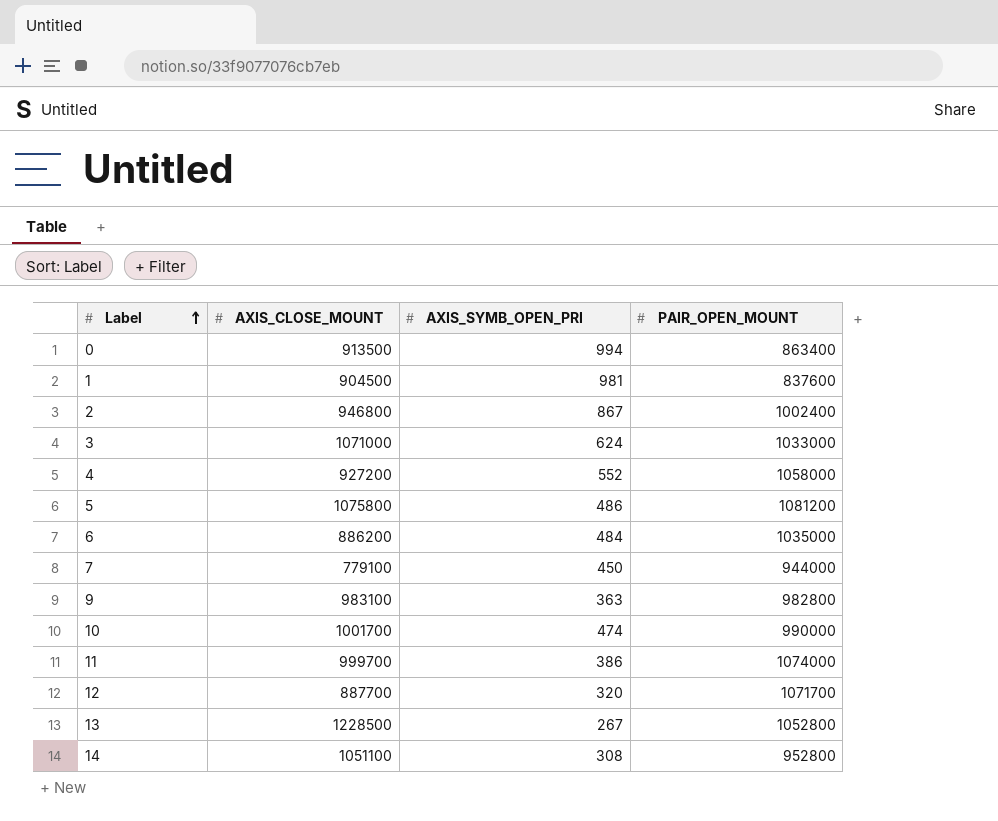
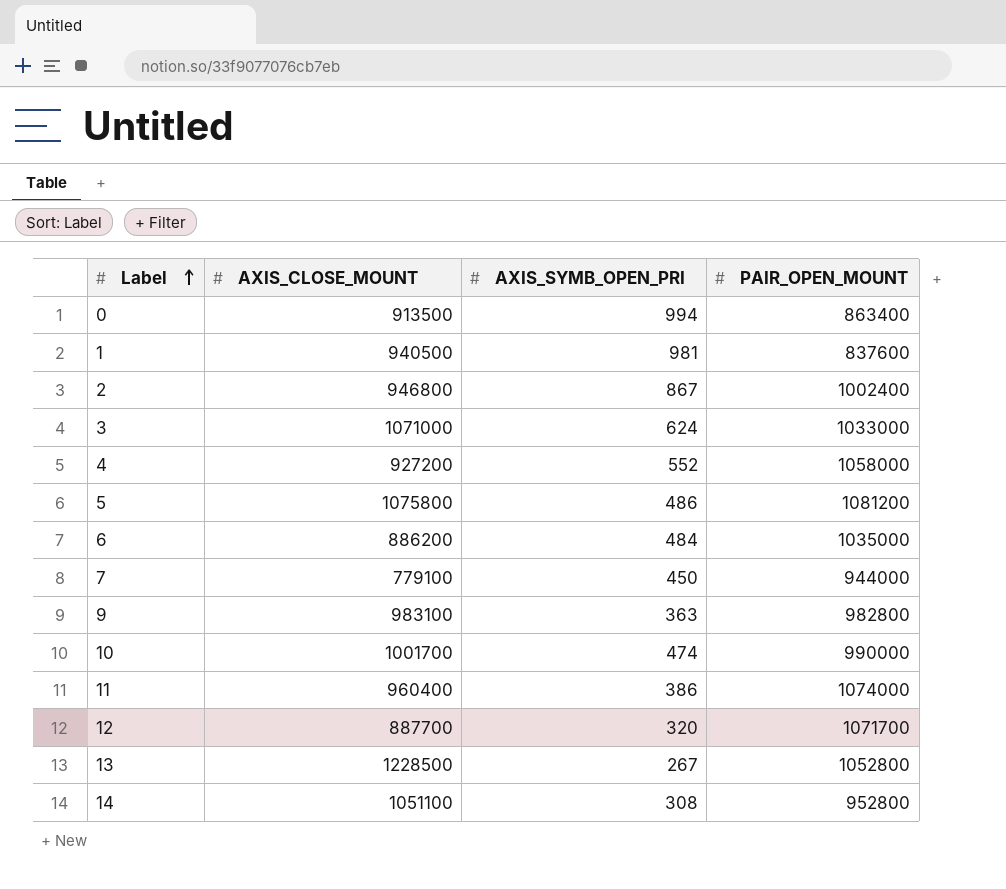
1 | AXIS_CLOSE_MOUNT: 904500 -> 940500
11 | AXIS_CLOSE_MOUNT: 999700 -> 960400

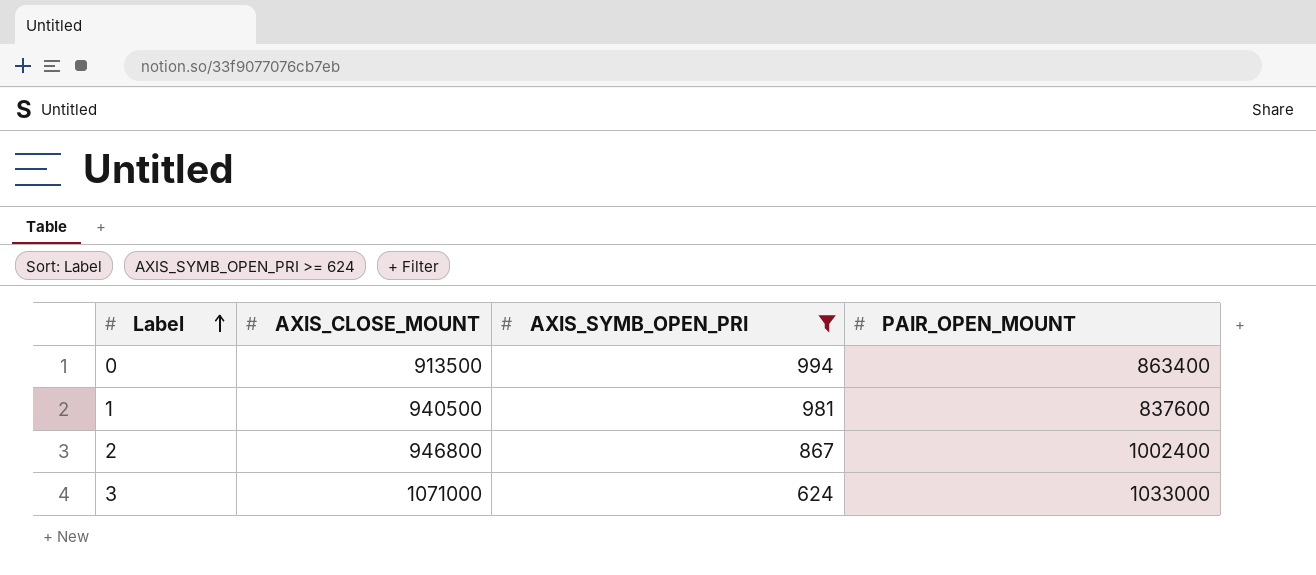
filter: none -> AXIS_SYMB_OPEN_PRI >= 624

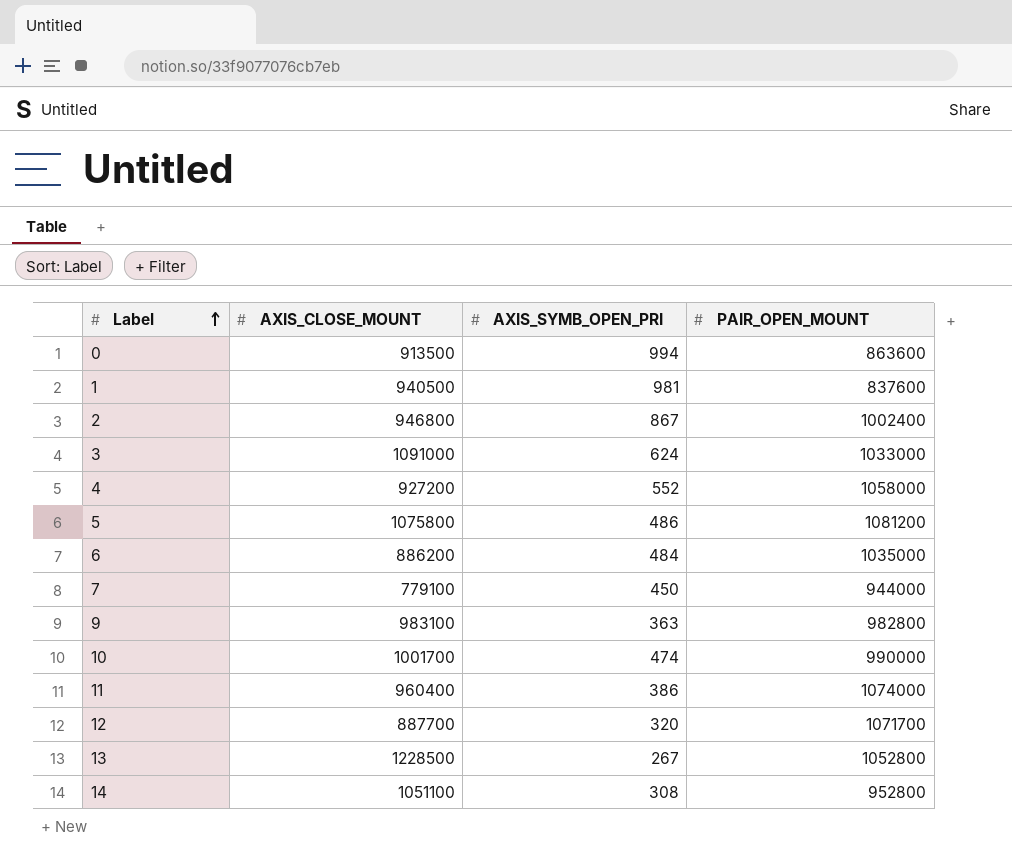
filter: AXIS_SYMB_OPEN_PRI >= 624 -> none
0 | PAIR_OPEN_MOUNT: 863400 -> 863600
3 | AXIS_CLOSE_MOUNT: 1071000 -> 1091000

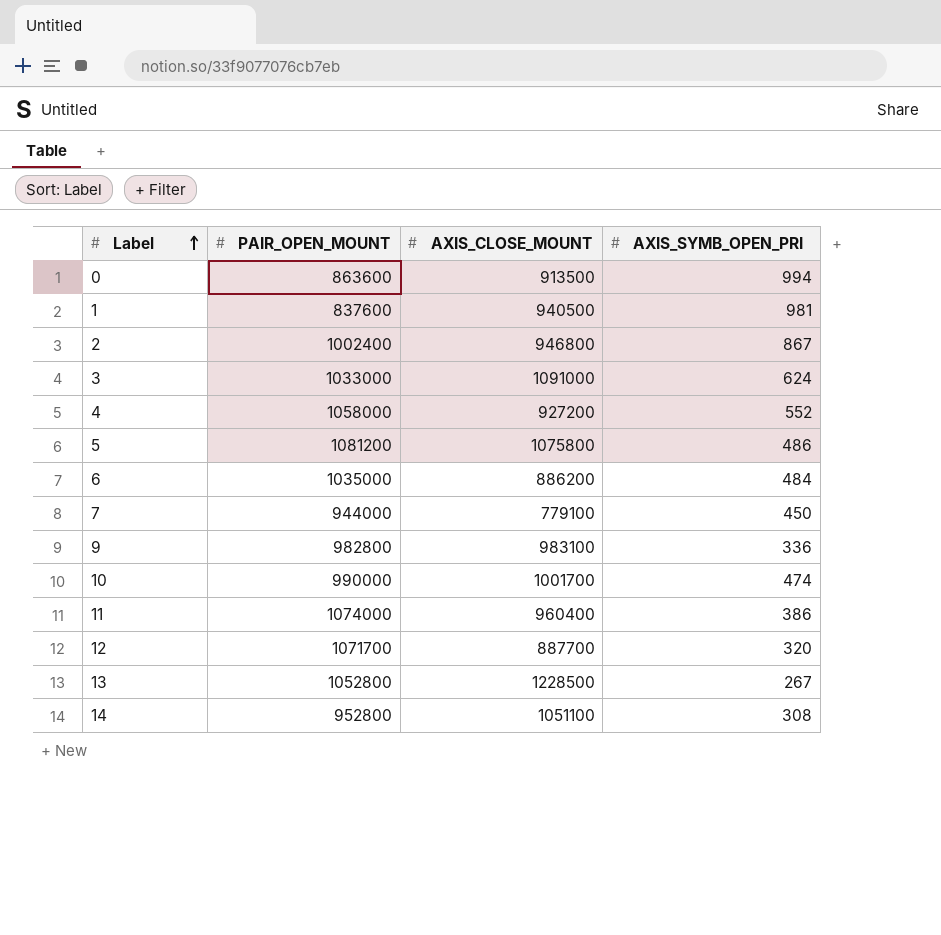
column PAIR_OPEN_MOUNT | position: 4 -> 2
9 | AXIS_SYMB_OPEN_PRI: 363 -> 336

